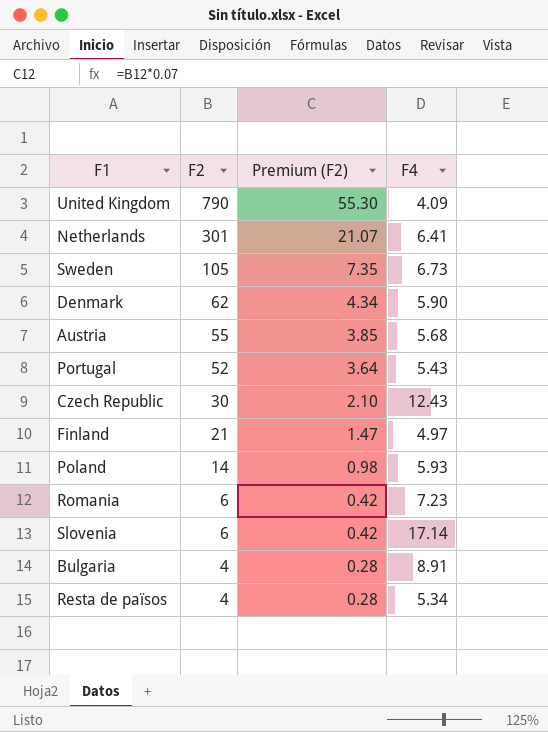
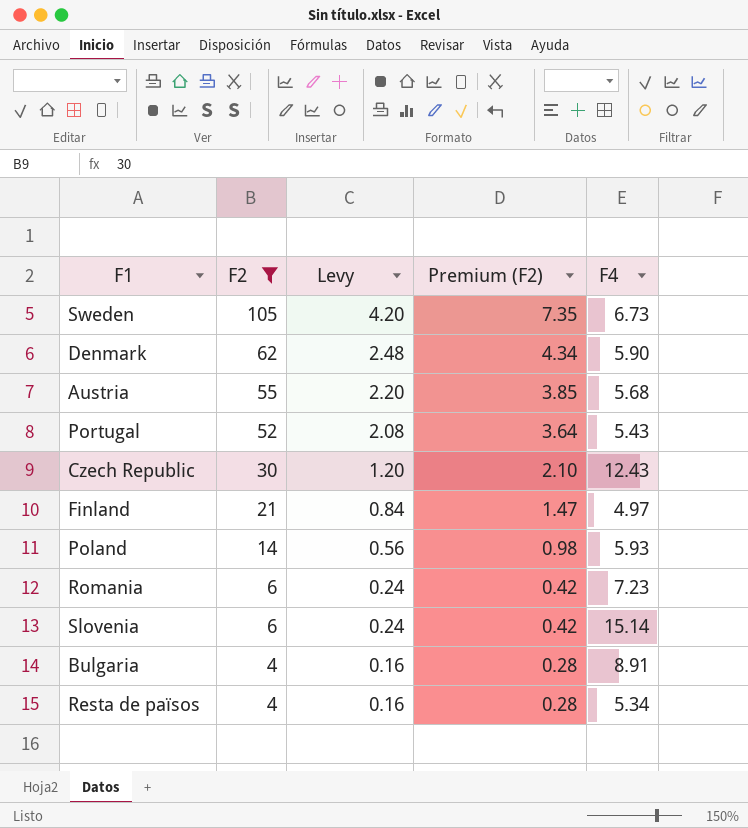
filter: none -> F2 <= 105
column Levy | formula: none -> [F2] * 0.04
Slovenia | F4: 17.14 -> 15.14

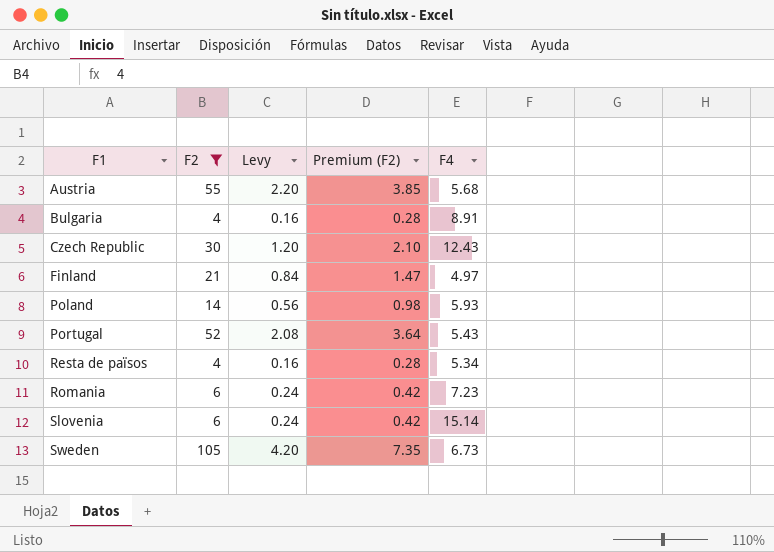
row order: F2 descending -> F1 ascending
row Denmark: 62 | 2.48 | 4.34 | 5.90 -> none

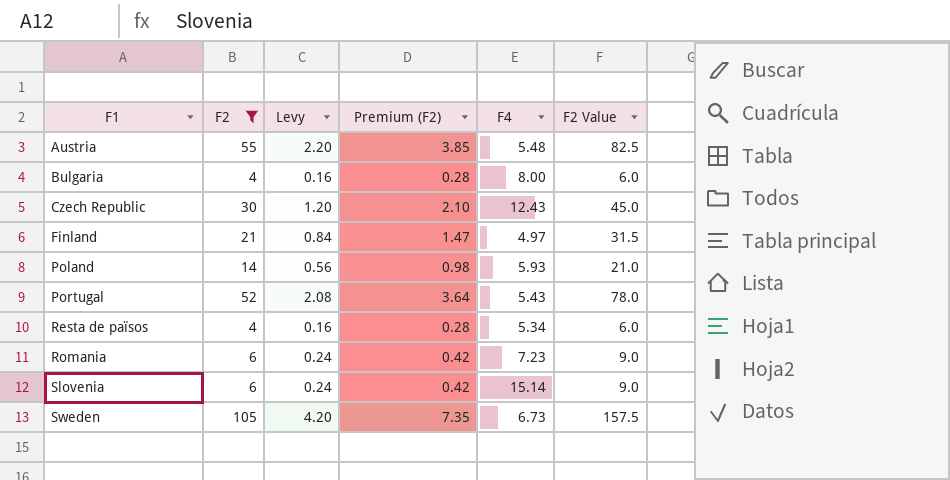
column F2 Value | formula: none -> [F2] * 1.5
Austria | F4: 5.68 -> 5.48
Bulgaria | F4: 8.91 -> 8.00

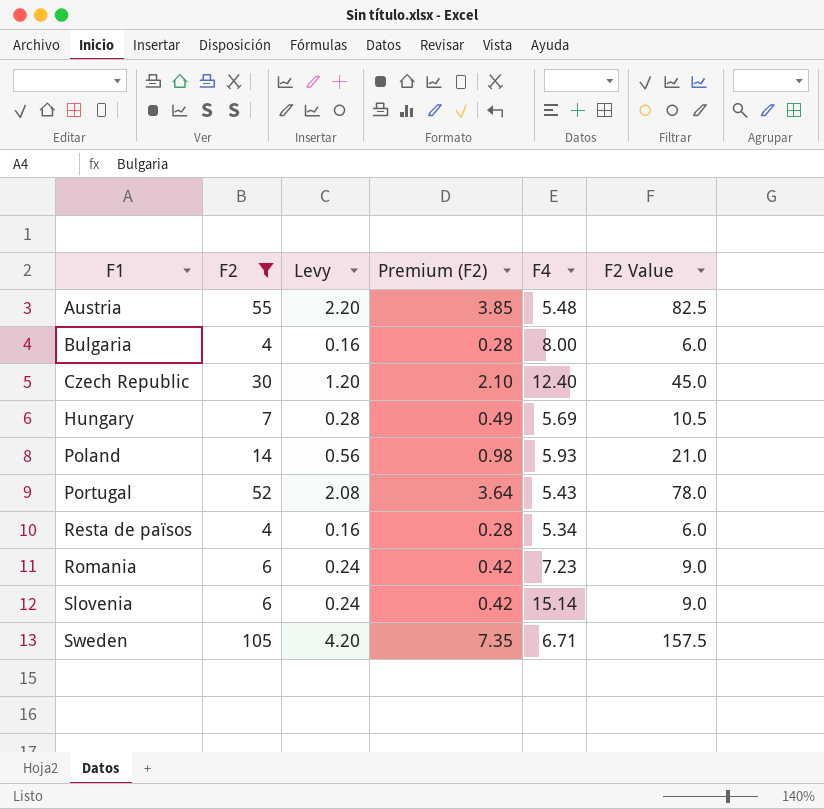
row Finland: 21 | 0.84 | 1.47 | 4.97 | 31.5 -> none
Czech Republic | F4: 12.43 -> 12.40
row Hungary: none -> 7 | 0.28 | 0.49 | 5.69 | 10.5
Sweden | F4: 6.73 -> 6.71

